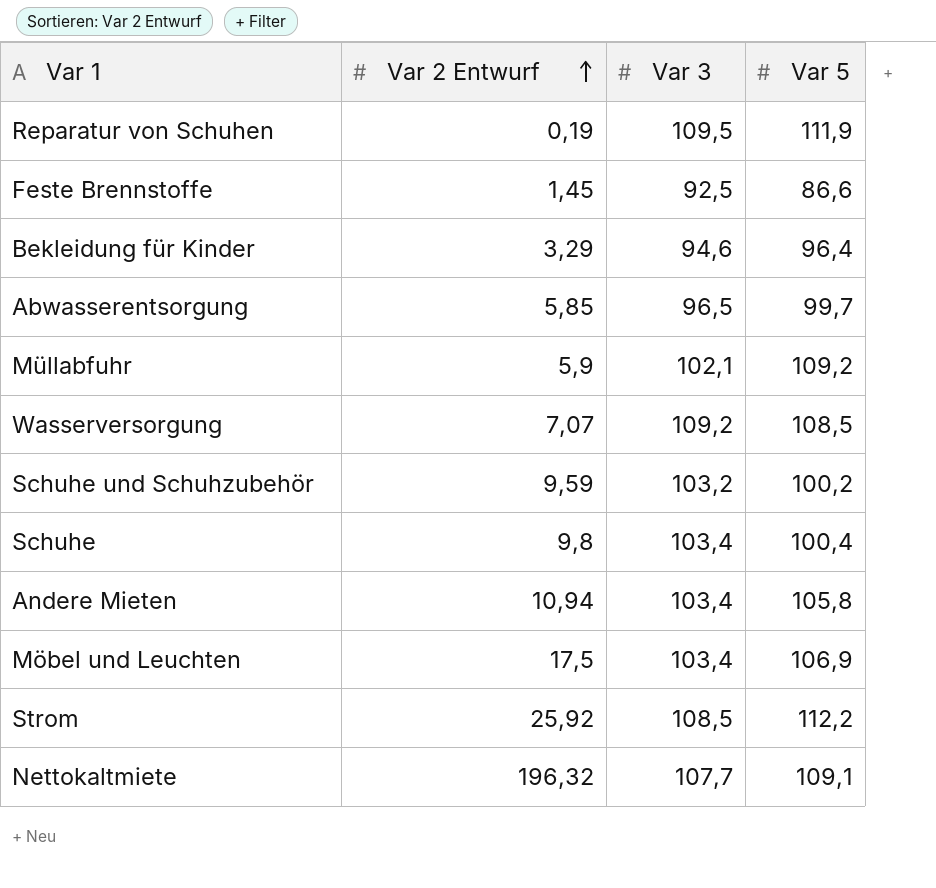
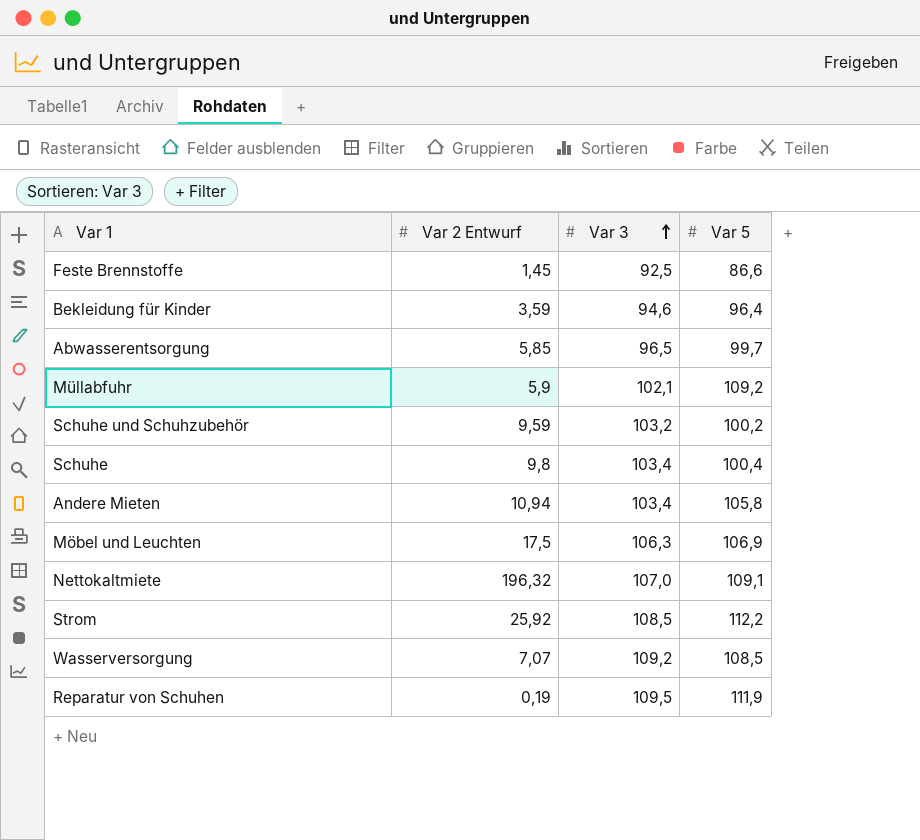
row order: Var 2 Entwurf ascending -> Var 3 ascending
Bekleidung für Kinder | Var 2 Entwurf: 3,29 -> 3,59
Möbel und Leuchten | Var 3: 103,4 -> 106,3
Nettokaltmiete | Var 3: 107,7 -> 107,0

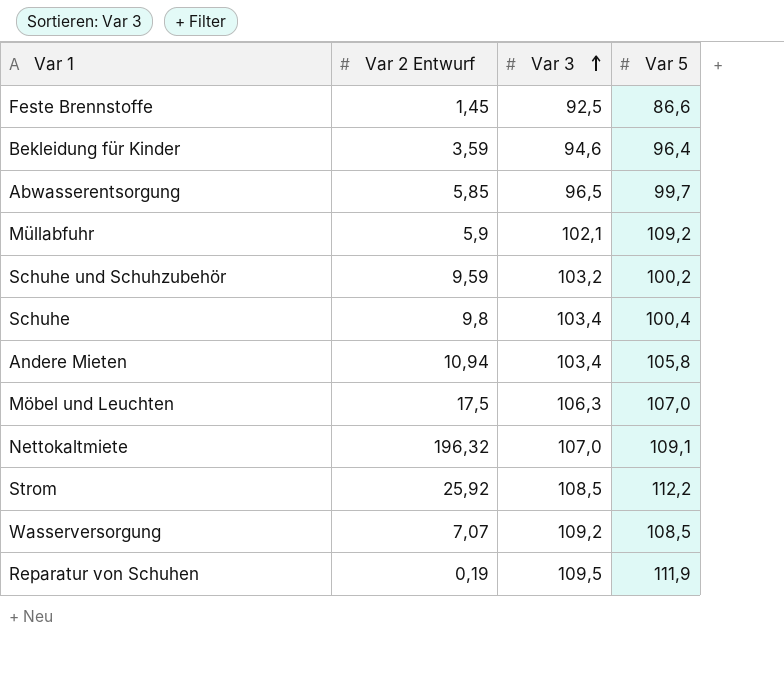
Möbel und Leuchten | Var 5: 106,9 -> 107,0

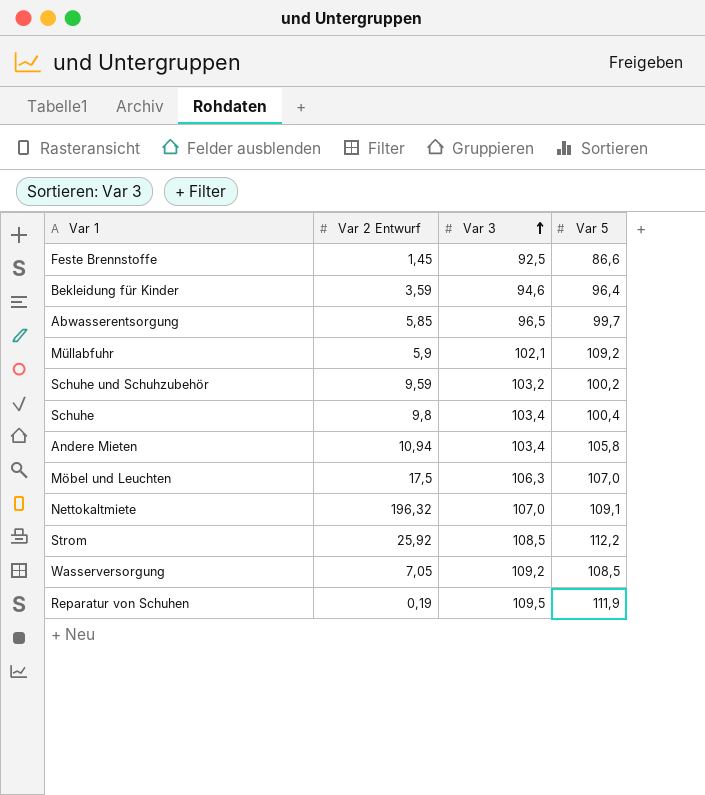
Wasserversorgung | Var 2 Entwurf: 7,07 -> 7,05

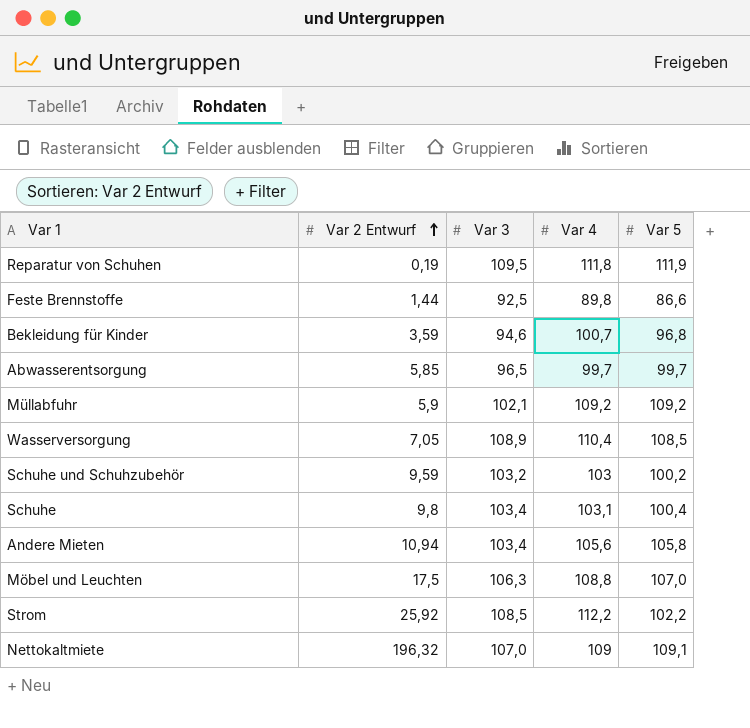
row order: Var 3 ascending -> Var 2 Entwurf ascending
column Var 4 | position: none -> 4
Feste Brennstoffe | Var 2 Entwurf: 1,45 -> 1,44
Bekleidung für Kinder | Var 5: 96,4 -> 96,8
Wasserversorgung | Var 3: 109,2 -> 108,9
Strom | Var 5: 112,2 -> 102,2

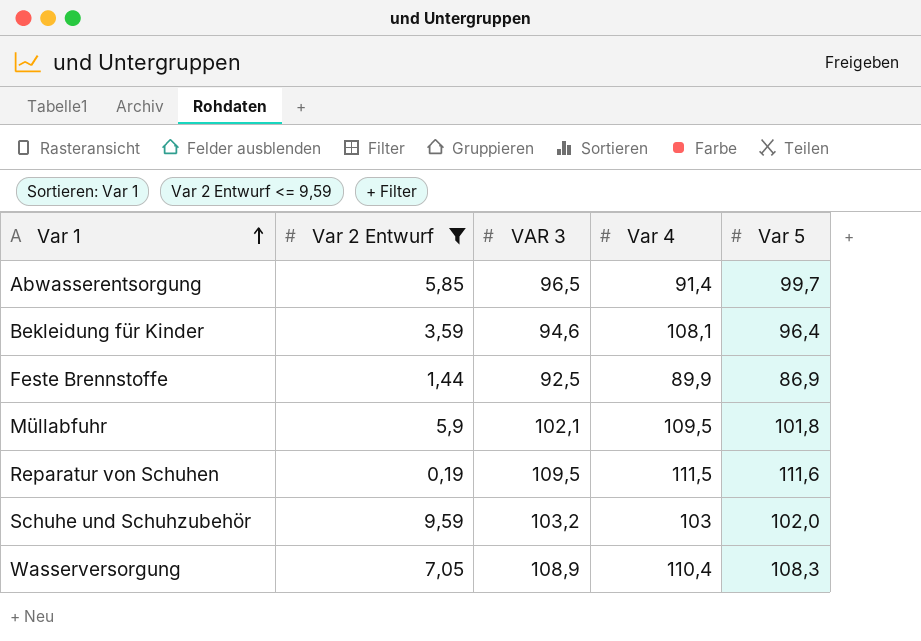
filter: none -> Var 2 Entwurf <= 9,59
row order: Var 2 Entwurf ascending -> Var 1 ascending
column name: Var 3 -> VAR 3
Abwasserentsorgung | Var 4: 99,7 -> 91,4
Bekleidung für Kinder | Var 4: 100,7 -> 108,1
Bekleidung für Kinder | Var 5: 96,8 -> 96,4
Feste Brennstoffe | Var 4: 89,8 -> 89,9
Feste Brennstoffe | Var 5: 86,6 -> 86,9
Müllabfuhr | Var 4: 109,2 -> 109,5
Müllabfuhr | Var 5: 109,2 -> 101,8
Reparatur von Schuhen | Var 4: 111,8 -> 111,5
Reparatur von Schuhen | Var 5: 111,9 -> 111,6
Schuhe und Schuhzubehör | Var 5: 100,2 -> 102,0
Wasserversorgung | Var 5: 108,5 -> 108,3

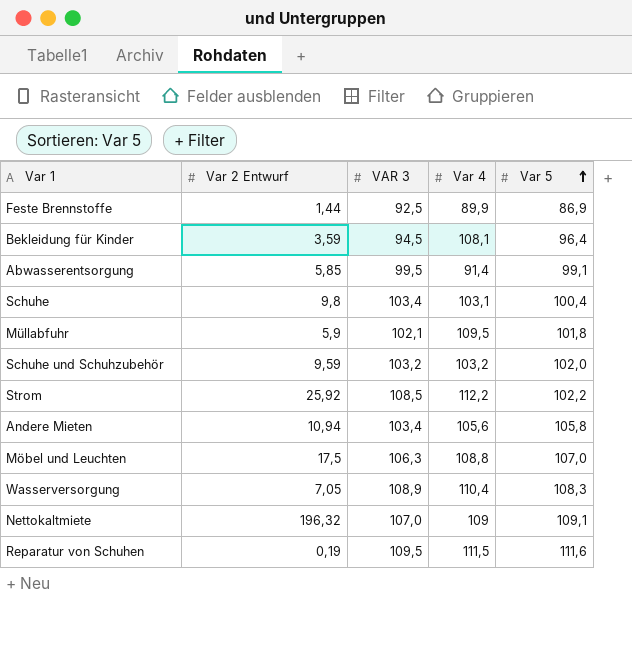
filter: Var 2 Entwurf <= 9,59 -> none
row order: Var 1 ascending -> Var 5 ascending
Bekleidung für Kinder | VAR 3: 94,6 -> 94,5
Abwasserentsorgung | VAR 3: 96,5 -> 99,5
Abwasserentsorgung | Var 5: 99,7 -> 99,1
Schuhe und Schuhzubehör | Var 4: 103 -> 103,2

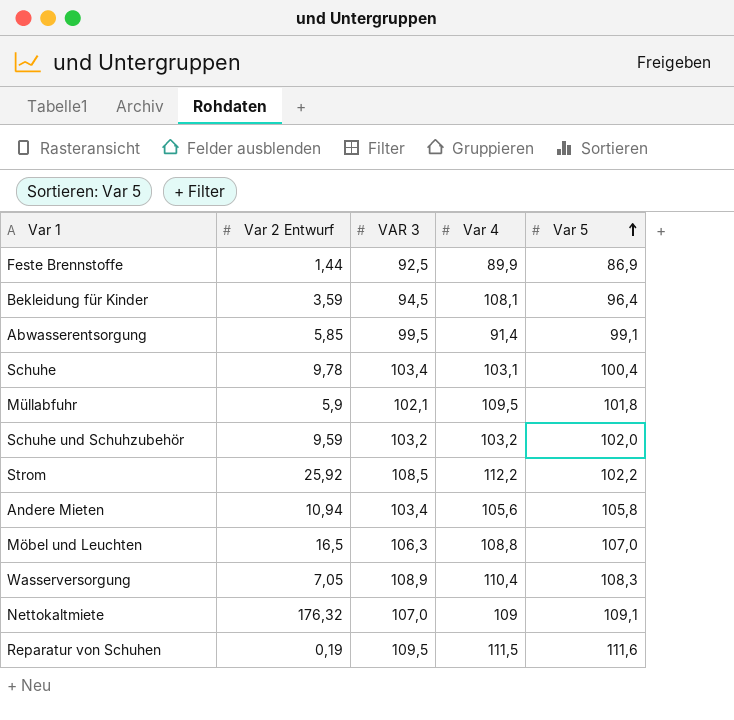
Schuhe | Var 2 Entwurf: 9,8 -> 9,78
Möbel und Leuchten | Var 2 Entwurf: 17,5 -> 16,5
Nettokaltmiete | Var 2 Entwurf: 196,32 -> 176,32

